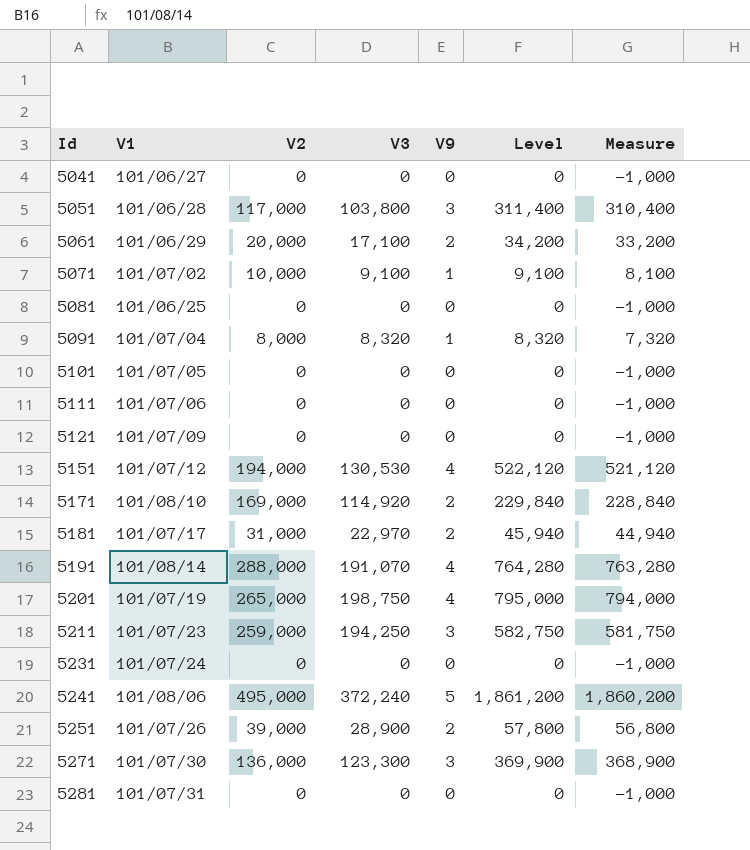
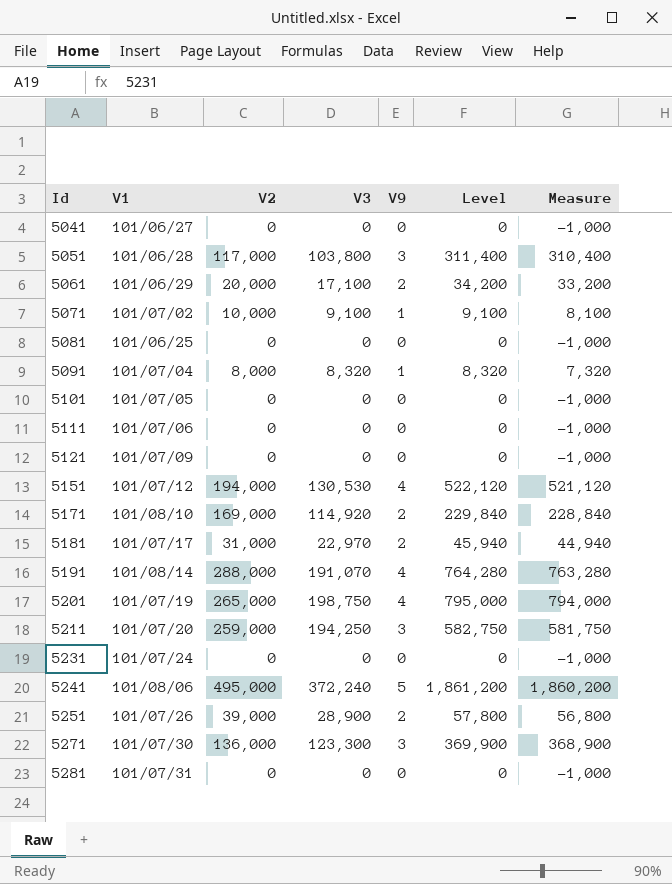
5211 | V1: 101/07/23 -> 101/07/20

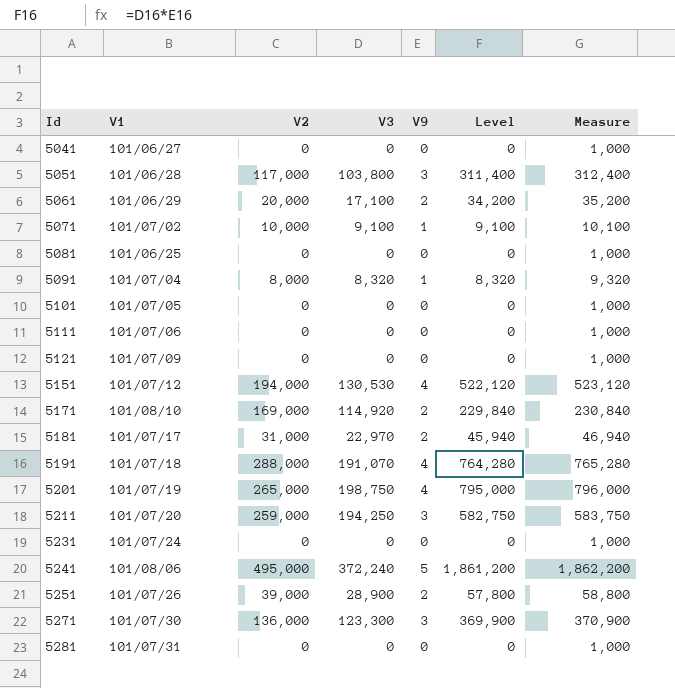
column Measure | formula: [Level] - 1000 -> [Level] + 1000
5191 | V1: 101/08/14 -> 101/07/18

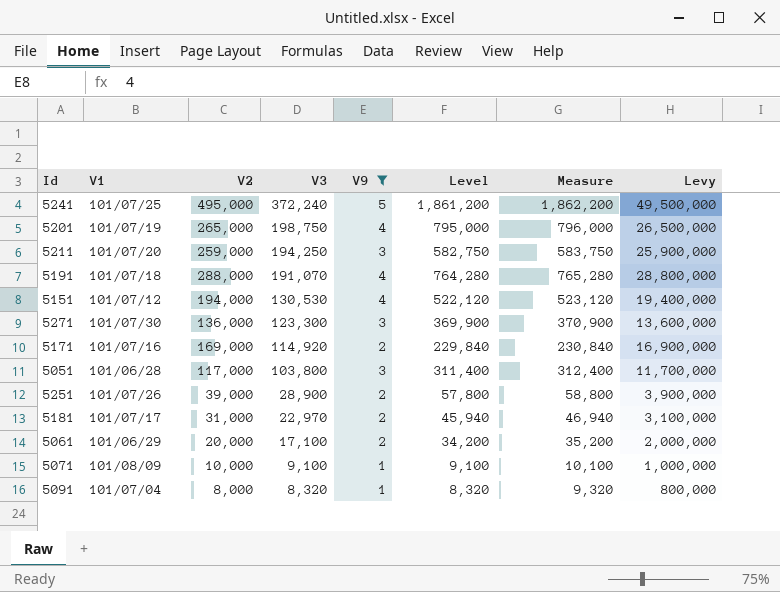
filter: none -> V9 != 0
row order: Id ascending -> V3 descending
column Levy | formula: none -> [V2] * 100
5241 | V1: 101/08/06 -> 101/07/25
5171 | V1: 101/08/10 -> 101/07/16
5071 | V1: 101/07/02 -> 101/08/09

